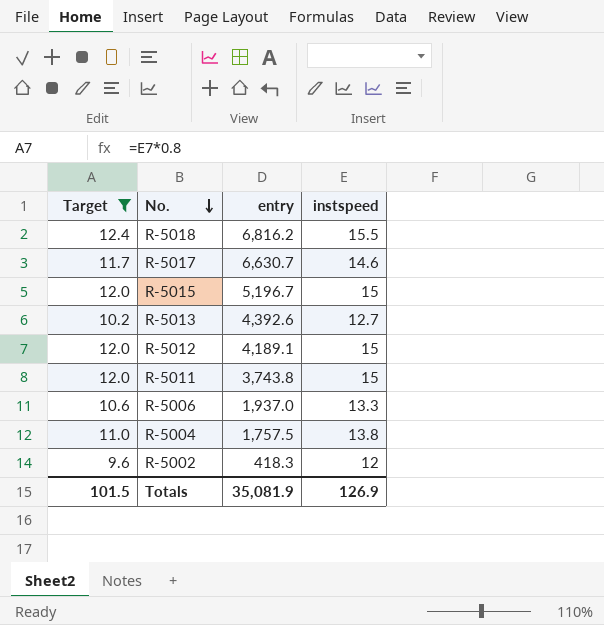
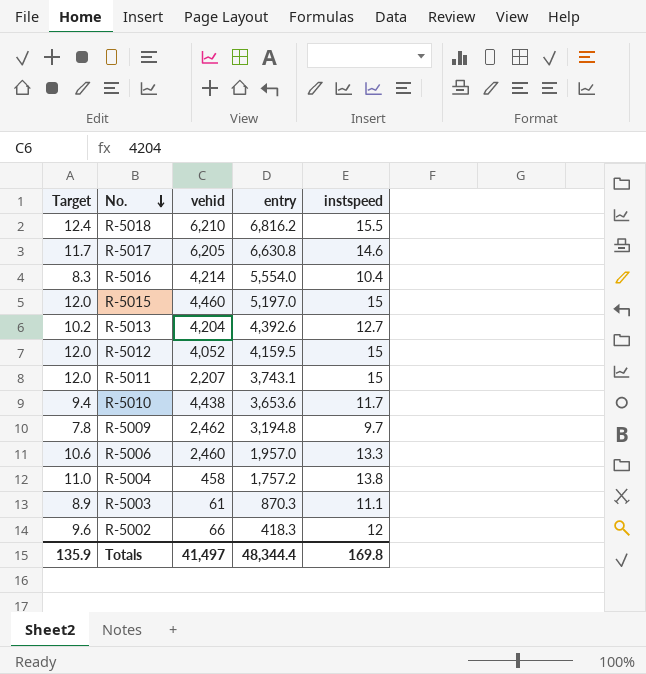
filter: Target >= 9.6 -> none
column vehid | position: none -> 3
R-5017 | entry: 6,630.7 -> 6,630.8
R-5015 | entry: 5,196.7 -> 5,197.0
R-5012 | entry: 4,189.1 -> 4,159.5
R-5011 | entry: 3,743.8 -> 3,743.1
R-5006 | entry: 1,937.0 -> 1,957.0
R-5004 | entry: 1,757.5 -> 1,757.2
Totals | Target: 101.5 -> 135.9
Totals | entry: 35,081.9 -> 48,344.4
Totals | instspeed: 126.9 -> 169.8

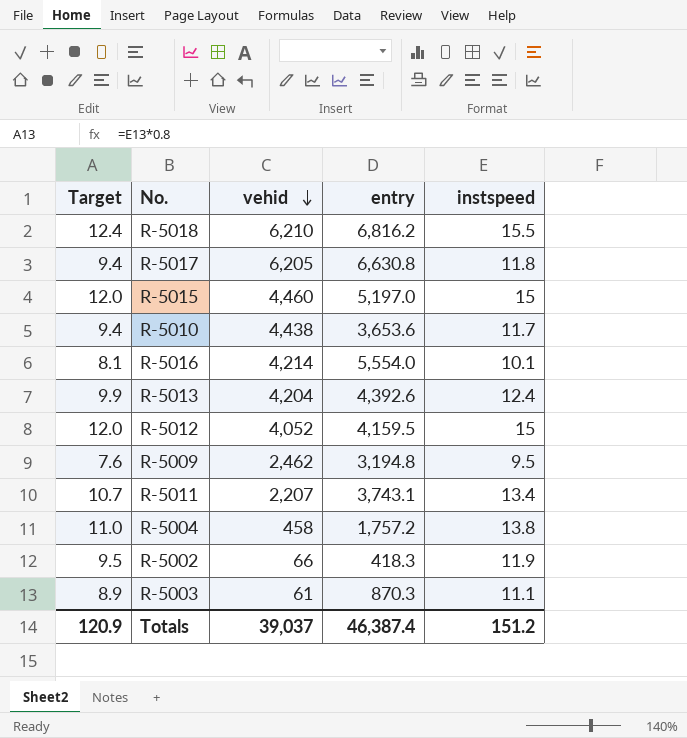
row order: No. descending -> vehid descending
row R-5006: 10.6 | 2,460 | 1,957.0 | 13.3 -> none
R-5017 | Target: 11.7 -> 9.4
R-5017 | instspeed: 14.6 -> 11.8
R-5016 | Target: 8.3 -> 8.1
R-5016 | instspeed: 10.4 -> 10.1
R-5013 | Target: 10.2 -> 9.9
R-5013 | instspeed: 12.7 -> 12.4
R-5009 | Target: 7.8 -> 7.6
R-5009 | instspeed: 9.7 -> 9.5
R-5011 | Target: 12.0 -> 10.7
R-5011 | instspeed: 15 -> 13.4
R-5002 | Target: 9.6 -> 9.5
R-5002 | instspeed: 12 -> 11.9
Totals | Target: 135.9 -> 120.9
Totals | vehid: 41,497 -> 39,037
Totals | entry: 48,344.4 -> 46,387.4
Totals | instspeed: 169.8 -> 151.2

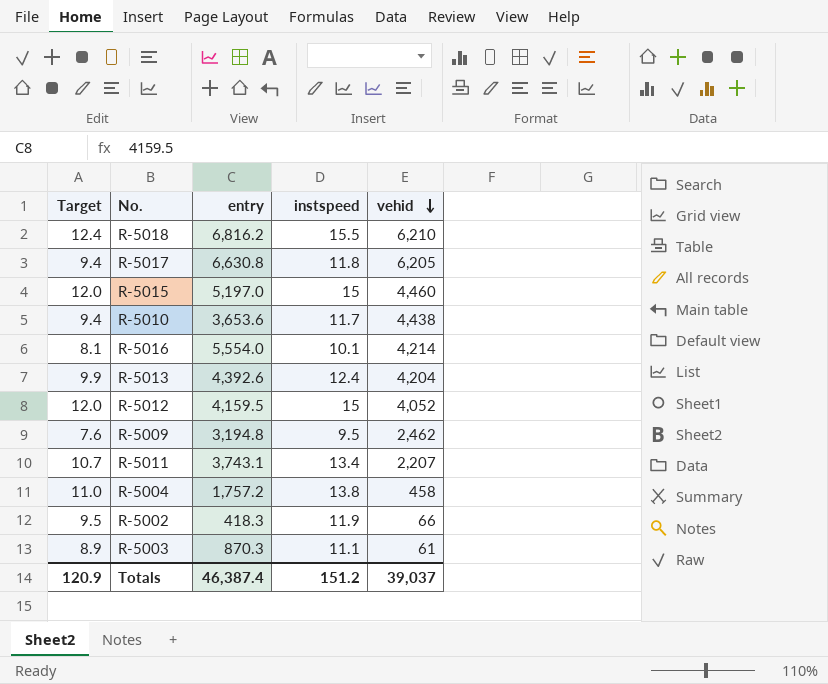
column vehid | position: 3 -> 5

